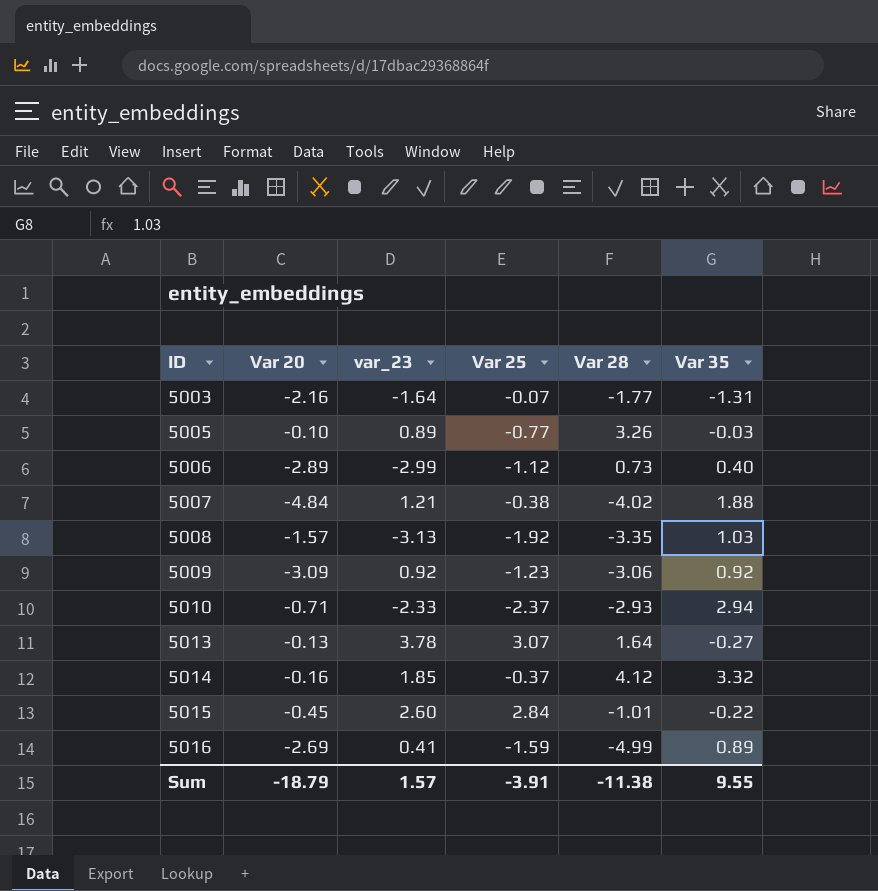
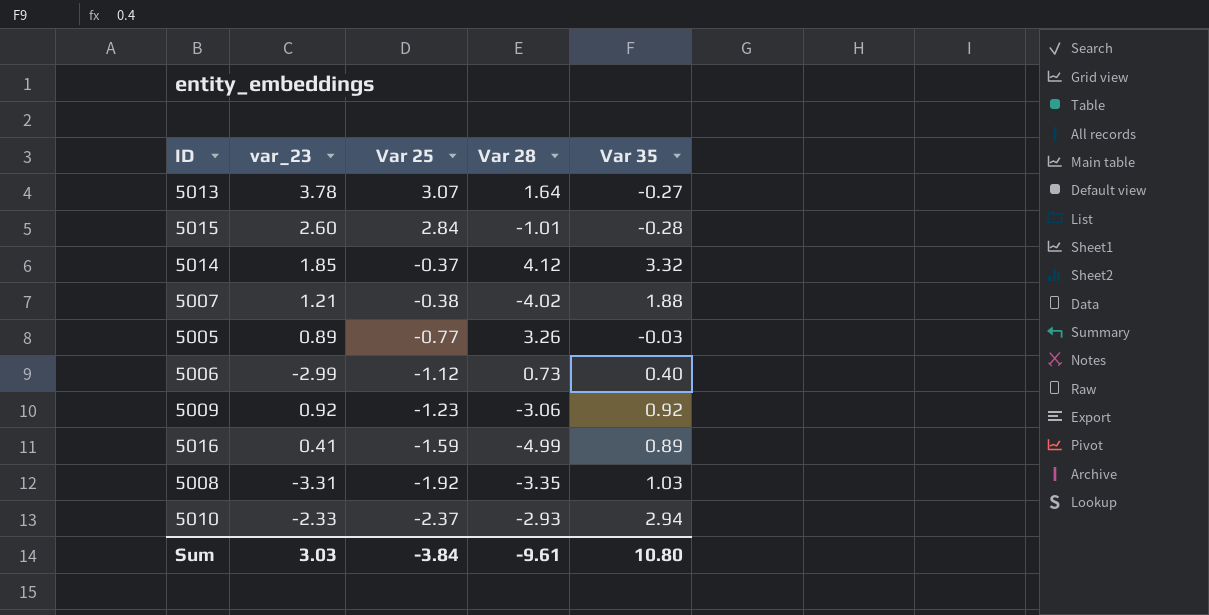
row order: ID ascending -> Var 25 descending
column Var 20 | position: 2 -> none
row 5003: -2.16 | -1.64 | -0.07 | -1.77 | -1.31 -> none
5015 | Var 35: -0.22 -> -0.28
5008 | var_23: -3.13 -> -3.31
Sum | var_23: 1.57 -> 3.03
Sum | Var 25: -3.91 -> -3.84
Sum | Var 28: -11.38 -> -9.61
Sum | Var 35: 9.55 -> 10.80

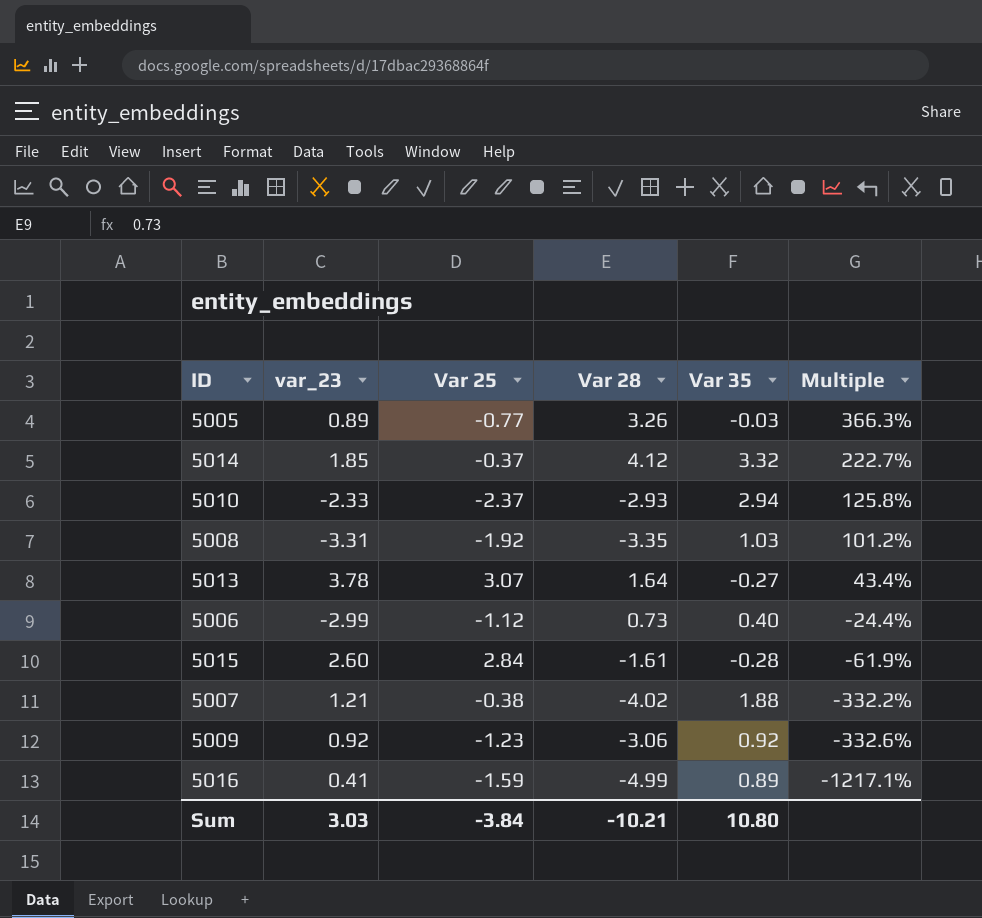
row order: Var 25 descending -> Multiple descending
column Multiple | formula: none -> [Var 28] / [var_23]
5015 | Var 28: -1.01 -> -1.61
Sum | Var 28: -9.61 -> -10.21

